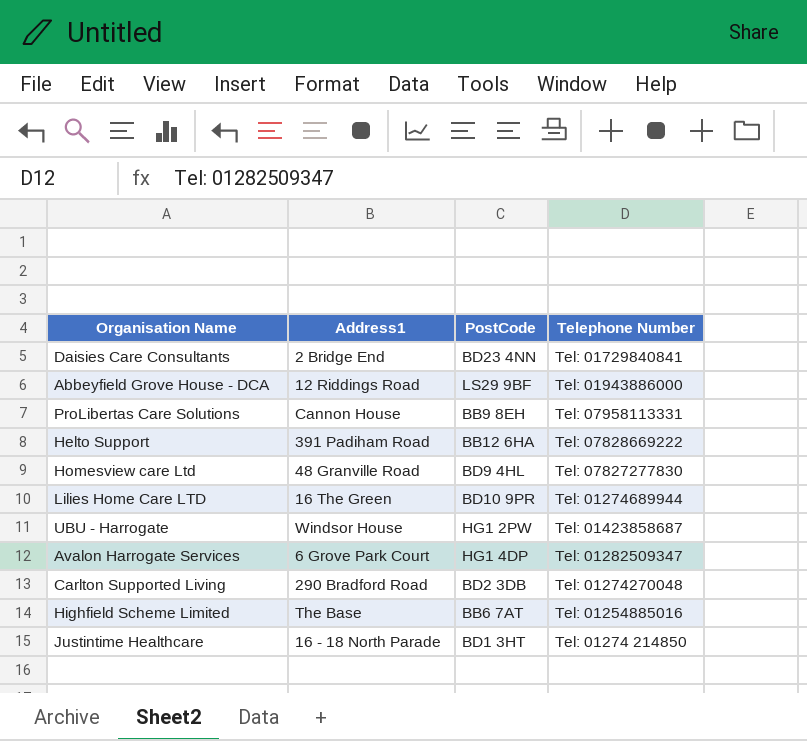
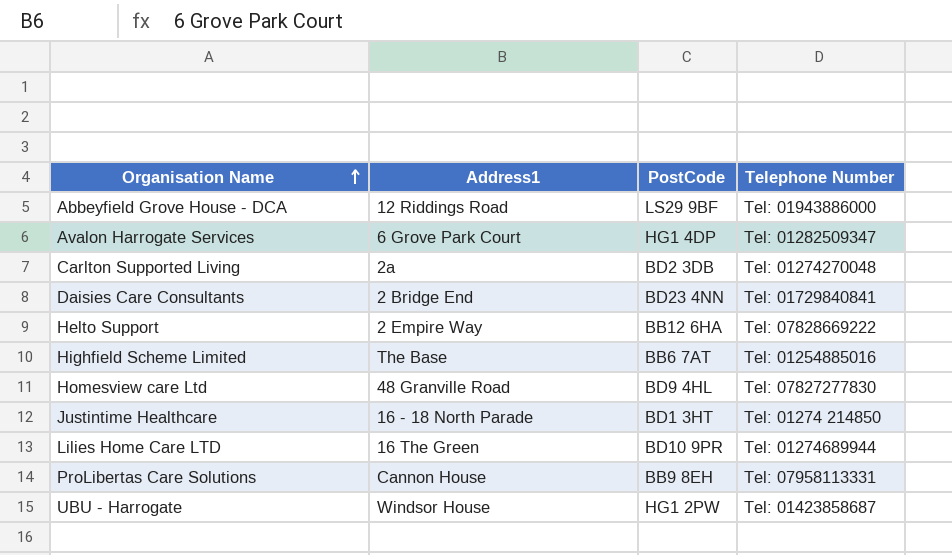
row order: none -> Organisation Name ascending
Carlton Supported Living | Address1: 290 Bradford Road -> 2a
Helto Support | Address1: 391 Padiham Road -> 2 Empire Way

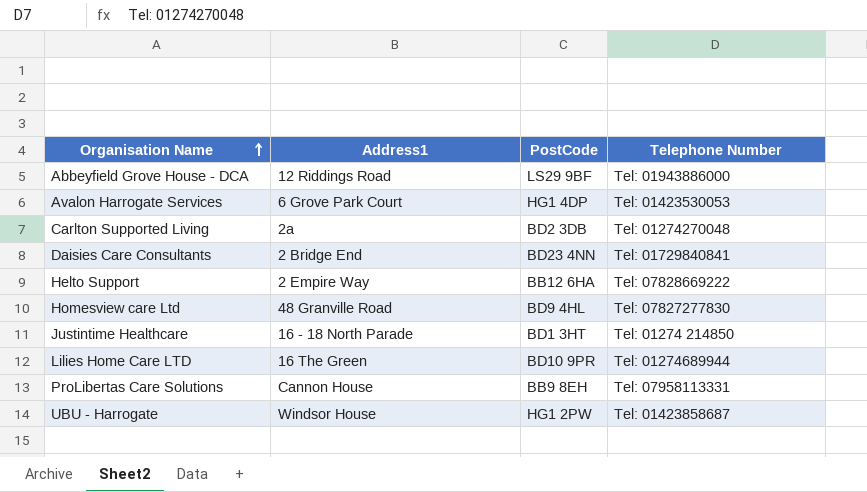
row Highfield Scheme Limited: The Base | BB6 7AT | Tel: 01254885016 -> none
Avalon Harrogate Services | Telephone Number: Tel: 01282509347 -> Tel: 01423530053

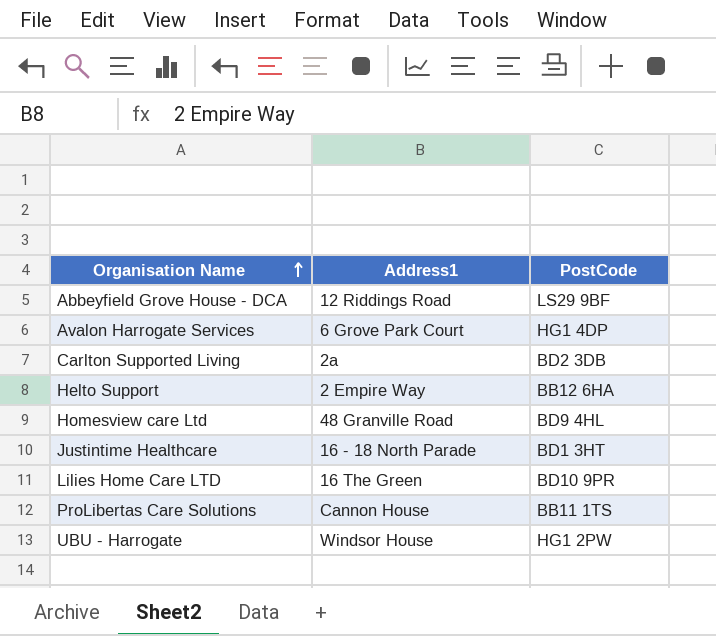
column Telephone Number | position: 4 -> none
row Daisies Care Consultants: 2 Bridge End | BD23 4NN | Tel: 01729840841 -> none
ProLibertas Care Solutions | PostCode: BB9 8EH -> BB11 1TS

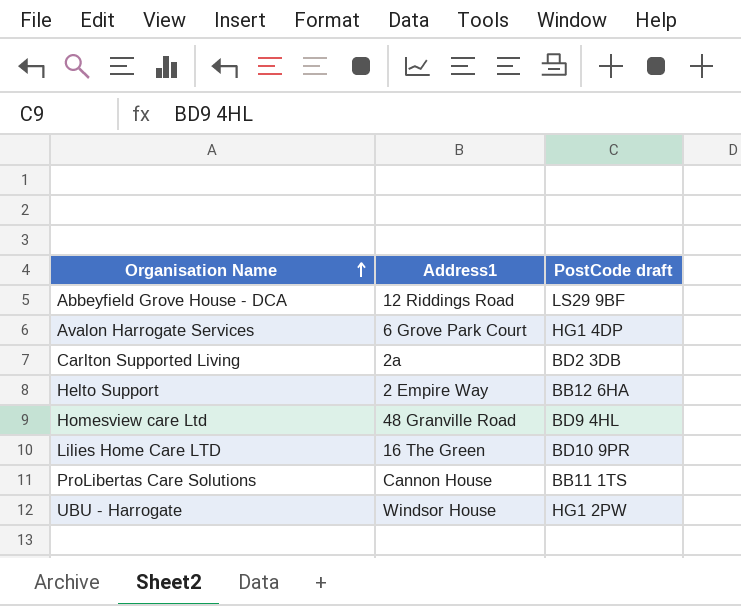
column name: PostCode -> PostCode draft
row Justintime Healthcare: 16 - 18 North Parade | BD1 3HT -> none

